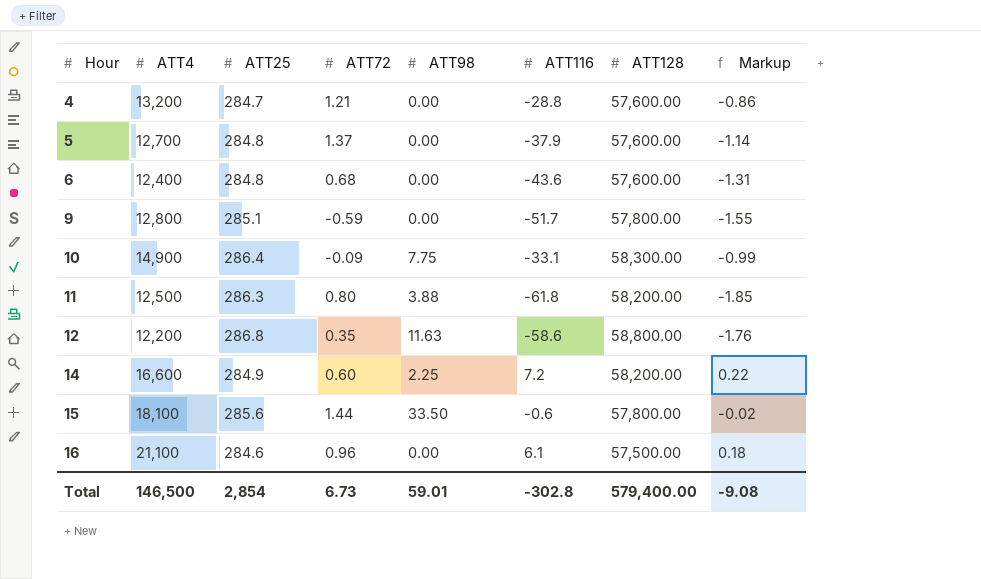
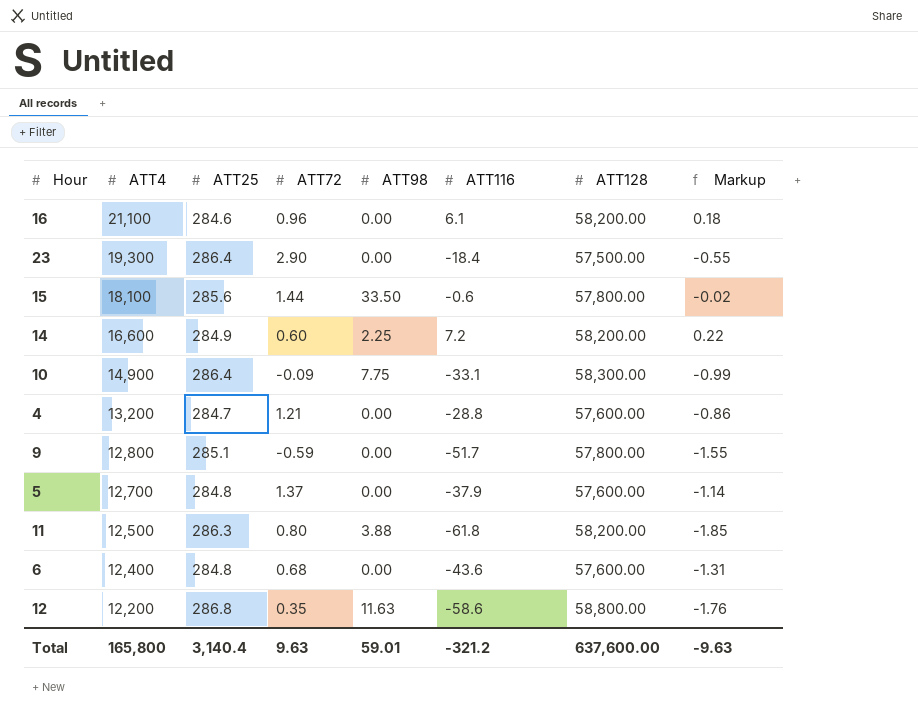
row order: Hour ascending -> ATT4 descending
16 | ATT128: 57,500.00 -> 58,200.00
row 23: none -> 19,300 | 286.4 | 2.90 | 0.00 | -18.4 | 57,500.00 | -0.55
Total | ATT4: 146,500 -> 165,800
Total | ATT25: 2,854 -> 3,140.4
Total | ATT72: 6.73 -> 9.63
Total | ATT116: -302.8 -> -321.2
Total | ATT128: 579,400.00 -> 637,600.00
Total | Markup: -9.08 -> -9.63

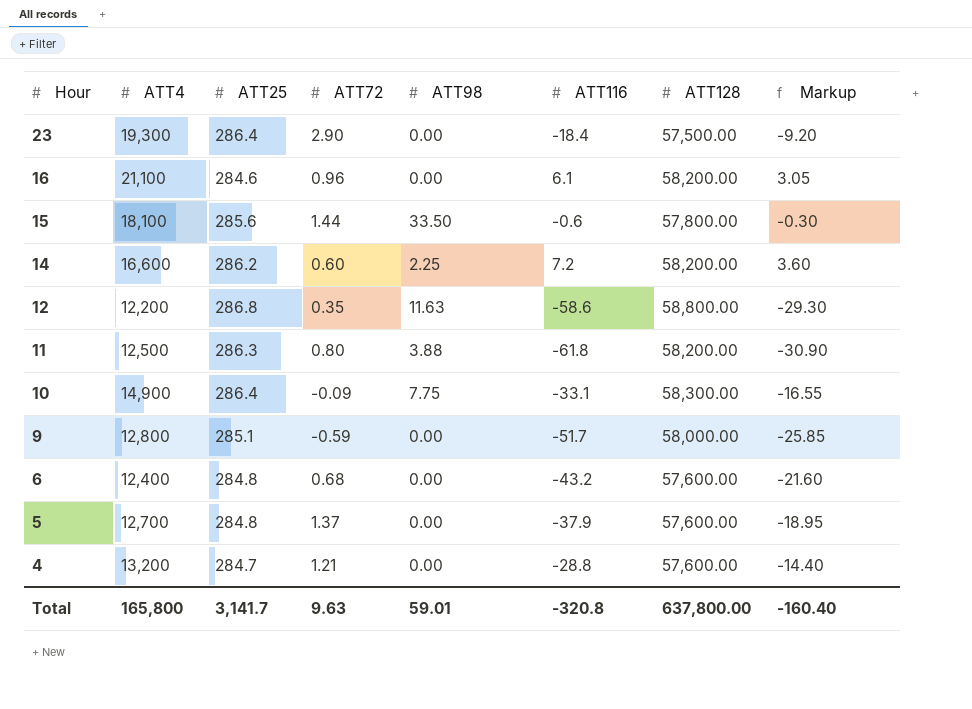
row order: ATT4 descending -> Hour descending
column Markup | formula: [ATT116] * 0.03 -> [ATT116] * 0.5
14 | ATT25: 284.9 -> 286.2
9 | ATT128: 57,800.00 -> 58,000.00
6 | ATT116: -43.6 -> -43.2
Total | ATT25: 3,140.4 -> 3,141.7
Total | ATT116: -321.2 -> -320.8
Total | ATT128: 637,600.00 -> 637,800.00
Total | Markup: -9.63 -> -160.40

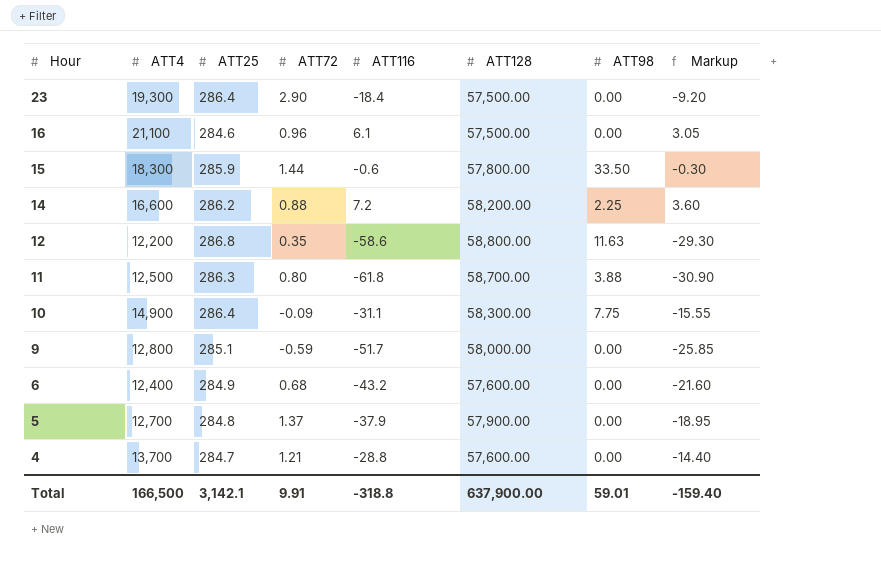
column ATT98 | position: 5 -> 7
16 | ATT128: 58,200.00 -> 57,500.00
15 | ATT4: 18,100 -> 18,300
15 | ATT25: 285.6 -> 285.9
14 | ATT72: 0.60 -> 0.88
11 | ATT128: 58,200.00 -> 58,700.00
10 | ATT116: -33.1 -> -31.1
10 | Markup: -16.55 -> -15.55
6 | ATT25: 284.8 -> 284.9
5 | ATT128: 57,600.00 -> 57,900.00
4 | ATT4: 13,200 -> 13,700
Total | ATT4: 165,800 -> 166,500
Total | ATT25: 3,141.7 -> 3,142.1
Total | ATT72: 9.63 -> 9.91
Total | ATT116: -320.8 -> -318.8
Total | ATT128: 637,800.00 -> 637,900.00
Total | Markup: -160.40 -> -159.40

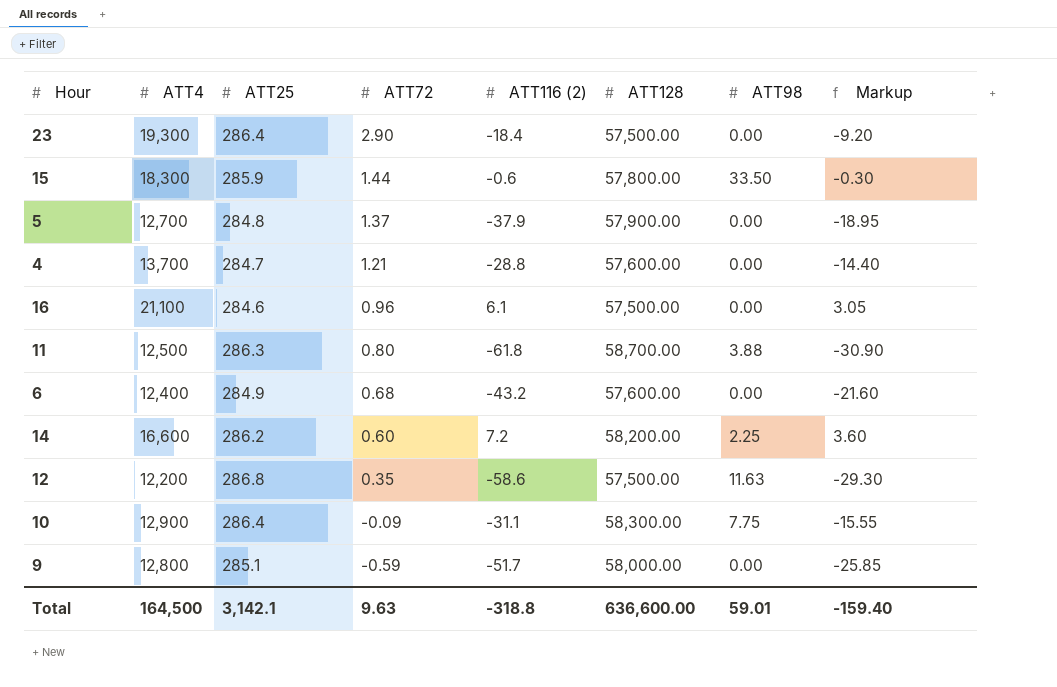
row order: Hour descending -> ATT72 descending
column name: ATT116 -> ATT116 (2)
14 | ATT72: 0.88 -> 0.60
12 | ATT128: 58,800.00 -> 57,500.00
10 | ATT4: 14,900 -> 12,900
Total | ATT4: 166,500 -> 164,500
Total | ATT72: 9.91 -> 9.63
Total | ATT128: 637,900.00 -> 636,600.00

